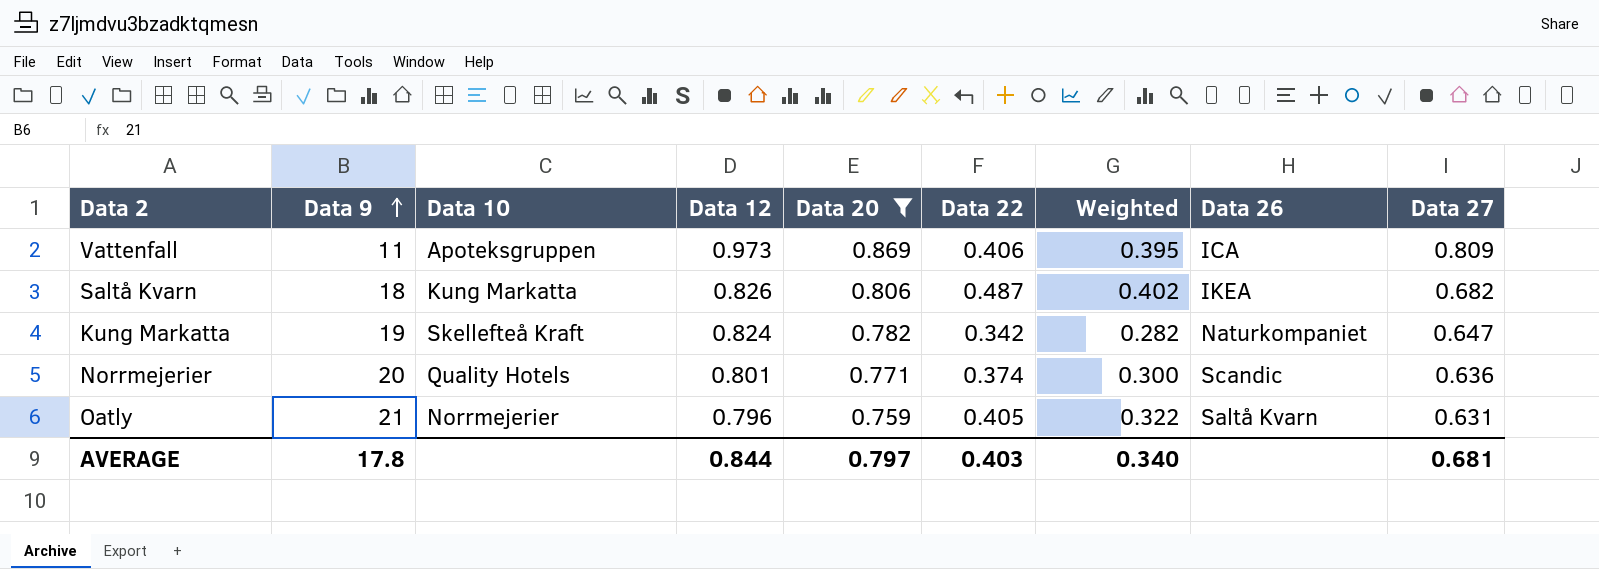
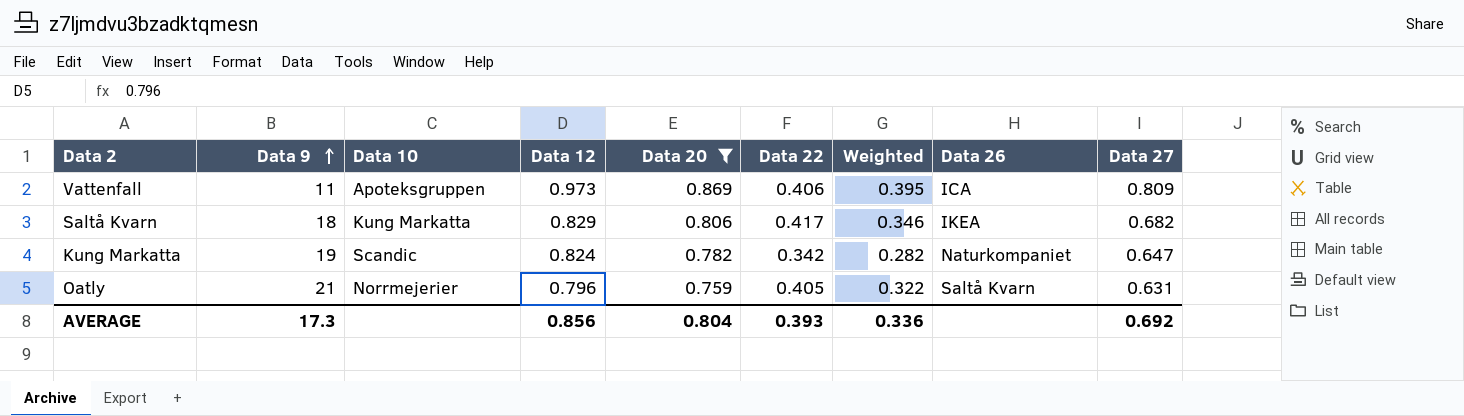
row Norrmejerier: 20 | Quality Hotels | 0.801 | 0.771 | 0.374 | 0.300 | Scandic | 0.636 -> none
Saltå Kvarn | Data 12: 0.826 -> 0.829
Saltå Kvarn | Data 22: 0.487 -> 0.417
Saltå Kvarn | Weighted: 0.402 -> 0.346
Kung Markatta | Data 10: Skellefteå Kraft -> Scandic
AVERAGE | Data 9: 17.8 -> 17.3
AVERAGE | Data 12: 0.844 -> 0.856
AVERAGE | Data 20: 0.797 -> 0.804
AVERAGE | Data 22: 0.403 -> 0.393
AVERAGE | Weighted: 0.340 -> 0.336
AVERAGE | Data 27: 0.681 -> 0.692

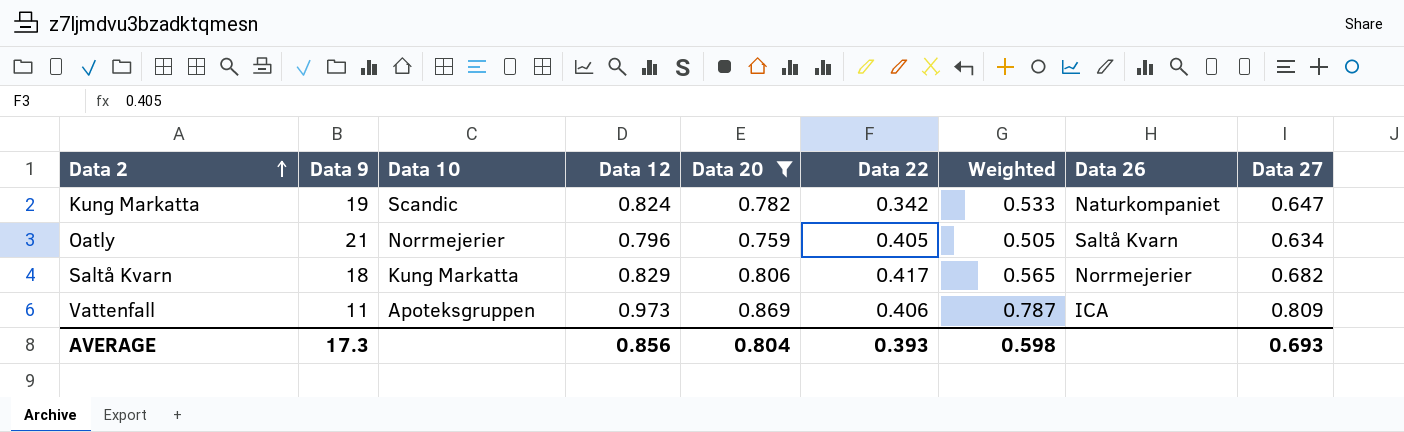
row order: Data 9 ascending -> Data 2 ascending
column Weighted | formula: [Data 12] * [Data 22] -> [Data 12] * [Data 27]
Oatly | Data 27: 0.631 -> 0.634
Saltå Kvarn | Data 26: IKEA -> Norrmejerier
AVERAGE | Weighted: 0.336 -> 0.598
AVERAGE | Data 27: 0.692 -> 0.693

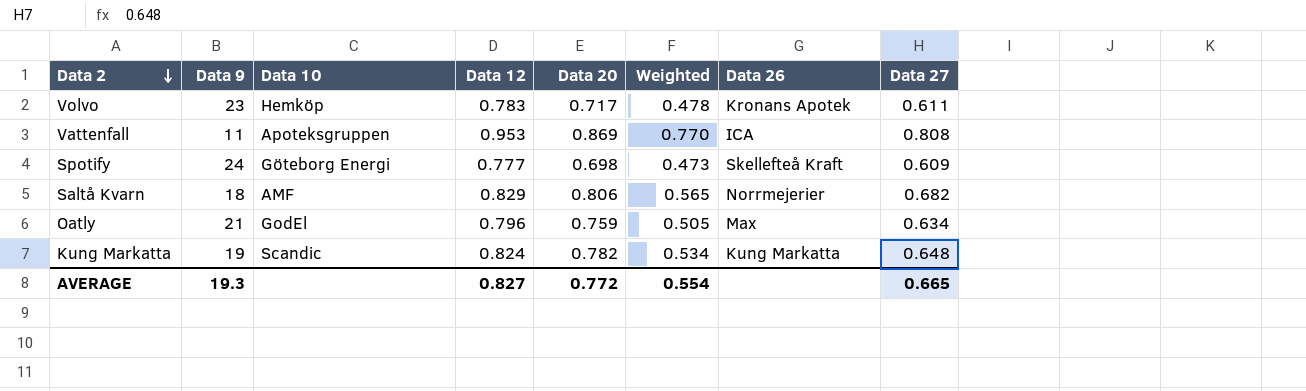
filter: Data 20 >= 0.759 -> none
row order: Data 2 ascending -> Data 2 descending
column Data 22 | position: 6 -> none
Vattenfall | Data 12: 0.973 -> 0.953
Vattenfall | Weighted: 0.787 -> 0.770
Vattenfall | Data 27: 0.809 -> 0.808
Saltå Kvarn | Data 10: Kung Markatta -> AMF
Oatly | Data 10: Norrmejerier -> GodEl
Oatly | Data 26: Saltå Kvarn -> Max
Kung Markatta | Weighted: 0.533 -> 0.534
Kung Markatta | Data 26: Naturkompaniet -> Kung Markatta
Kung Markatta | Data 27: 0.647 -> 0.648
AVERAGE | Data 9: 17.3 -> 19.3
AVERAGE | Data 12: 0.856 -> 0.827
AVERAGE | Data 20: 0.804 -> 0.772
AVERAGE | Weighted: 0.598 -> 0.554
AVERAGE | Data 27: 0.693 -> 0.665

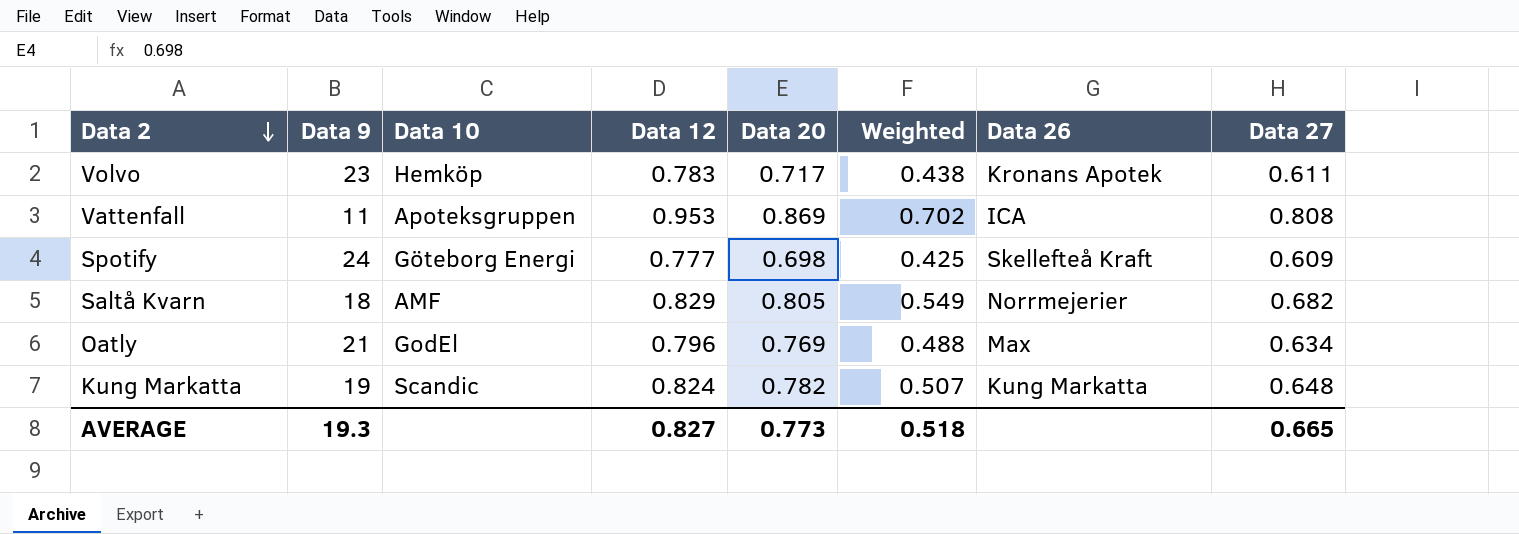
column Weighted | formula: [Data 12] * [Data 27] -> [Data 20] * [Data 27]
Saltå Kvarn | Data 20: 0.806 -> 0.805
Oatly | Data 20: 0.759 -> 0.769
AVERAGE | Data 20: 0.772 -> 0.773
AVERAGE | Weighted: 0.554 -> 0.518

